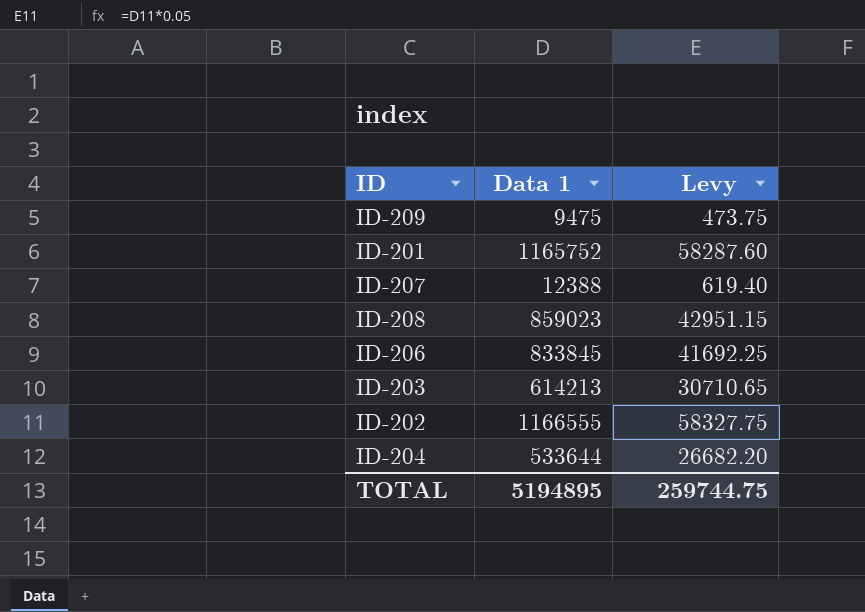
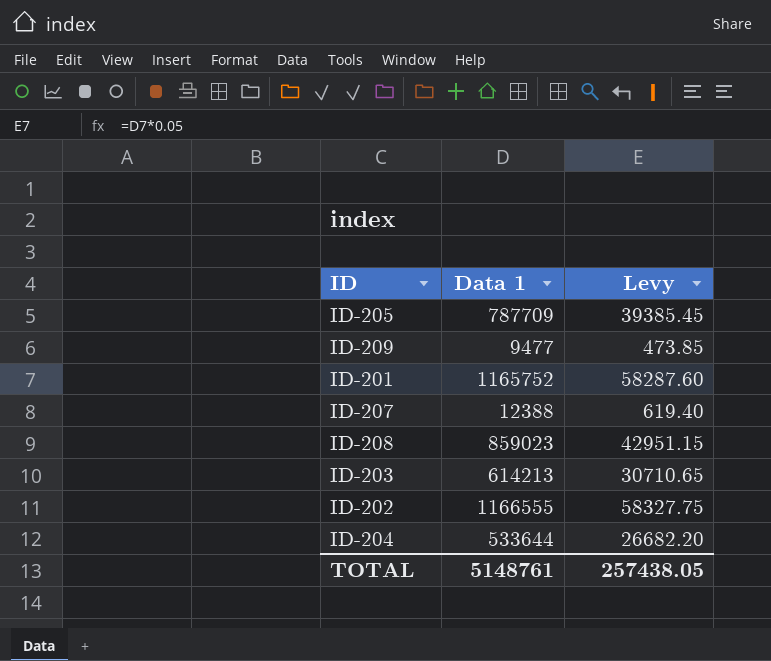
row ID-206: 833845 | 41692.25 -> none
row ID-205: none -> 787709 | 39385.45
ID-209 | Data 1: 9475 -> 9477
ID-209 | Levy: 473.75 -> 473.85
TOTAL | Data 1: 5194895 -> 5148761
TOTAL | Levy: 259744.75 -> 257438.05

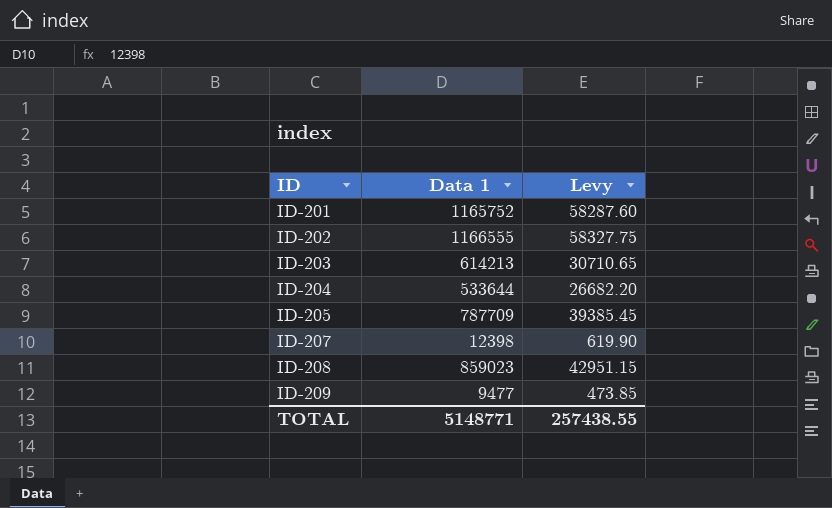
row order: none -> ID ascending
ID-207 | Data 1: 12388 -> 12398
ID-207 | Levy: 619.40 -> 619.90
TOTAL | Data 1: 5148761 -> 5148771
TOTAL | Levy: 257438.05 -> 257438.55

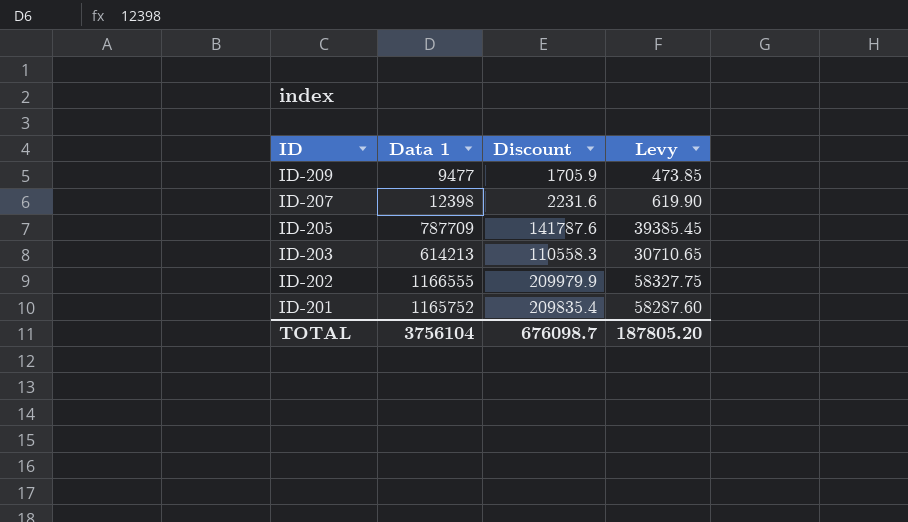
row order: ID ascending -> ID descending
column Discount | formula: none -> [Data 1] * 0.18
row ID-204: 533644 | 26682.20 -> none
row ID-208: 859023 | 42951.15 -> none
TOTAL | Data 1: 5148771 -> 3756104
TOTAL | Levy: 257438.55 -> 187805.20

